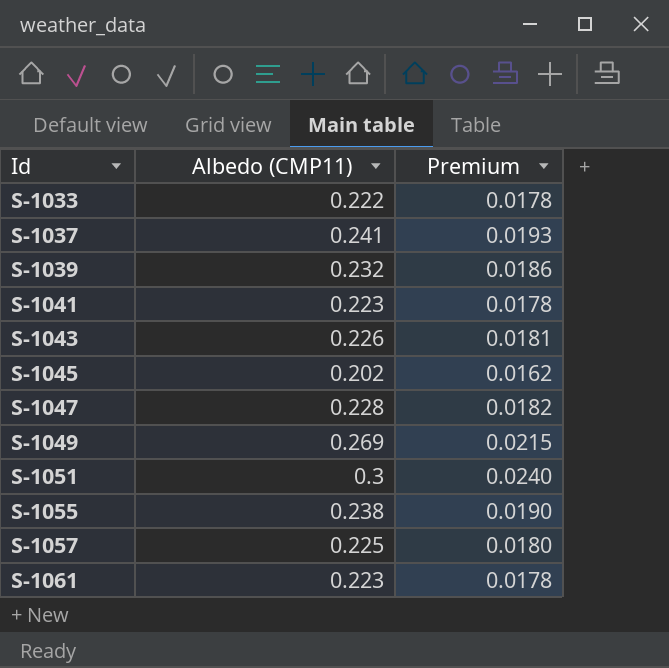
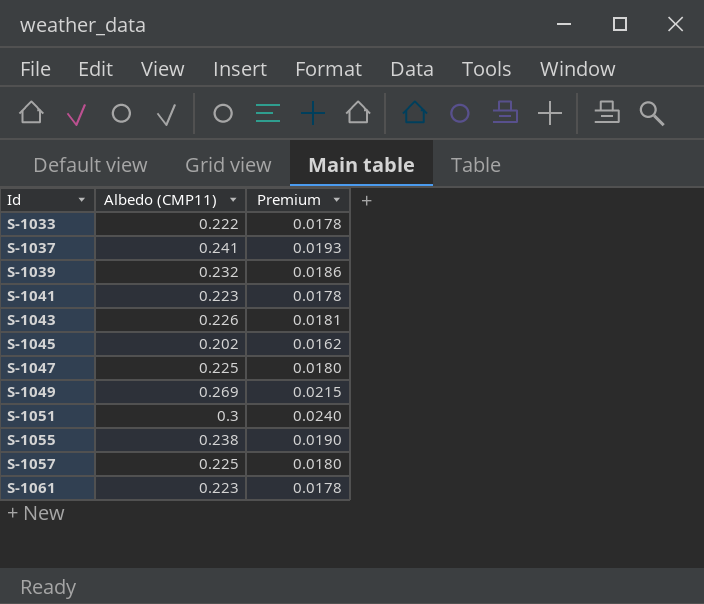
S-1047 | Albedo (CMP11): 0.228 -> 0.225
S-1047 | Premium: 0.0182 -> 0.0180

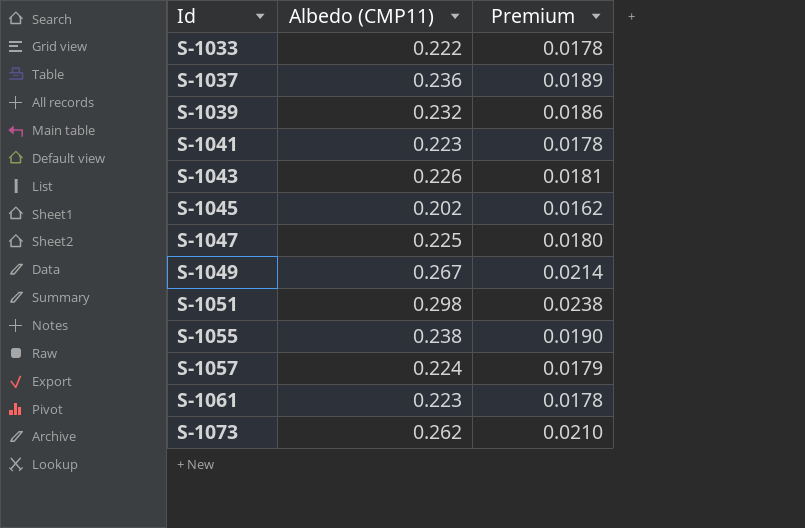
S-1037 | Albedo (CMP11): 0.241 -> 0.236
S-1037 | Premium: 0.0193 -> 0.0189
S-1049 | Albedo (CMP11): 0.269 -> 0.267
S-1049 | Premium: 0.0215 -> 0.0214
S-1051 | Albedo (CMP11): 0.3 -> 0.298
S-1051 | Premium: 0.0240 -> 0.0238
S-1057 | Albedo (CMP11): 0.225 -> 0.224
S-1057 | Premium: 0.0180 -> 0.0179
row S-1073: none -> 0.262 | 0.0210

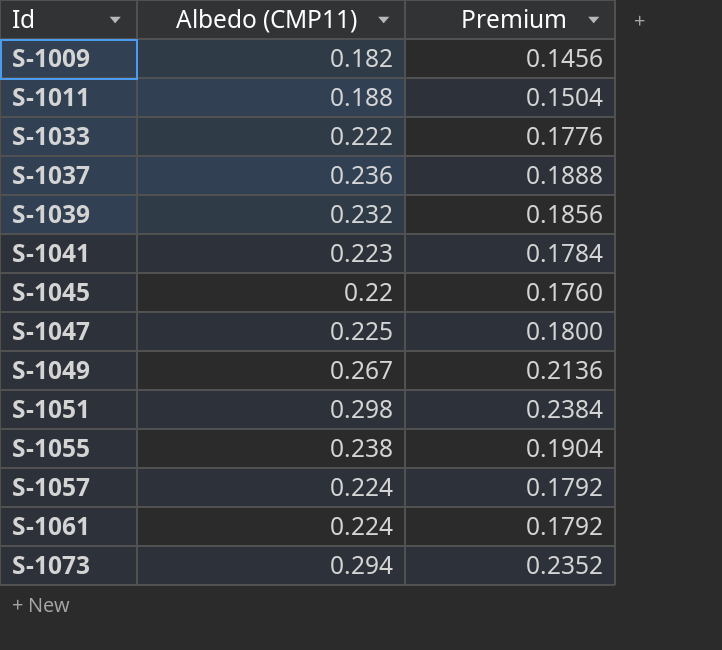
column Premium | formula: [Albedo (CMP11)] * 0.08 -> [Albedo (CMP11)] * 0.8
row S-1043: 0.226 | 0.0181 -> none
row S-1009: none -> 0.182 | 0.1456
row S-1011: none -> 0.188 | 0.1504
S-1045 | Albedo (CMP11): 0.202 -> 0.22
S-1061 | Albedo (CMP11): 0.223 -> 0.224
S-1073 | Albedo (CMP11): 0.262 -> 0.294

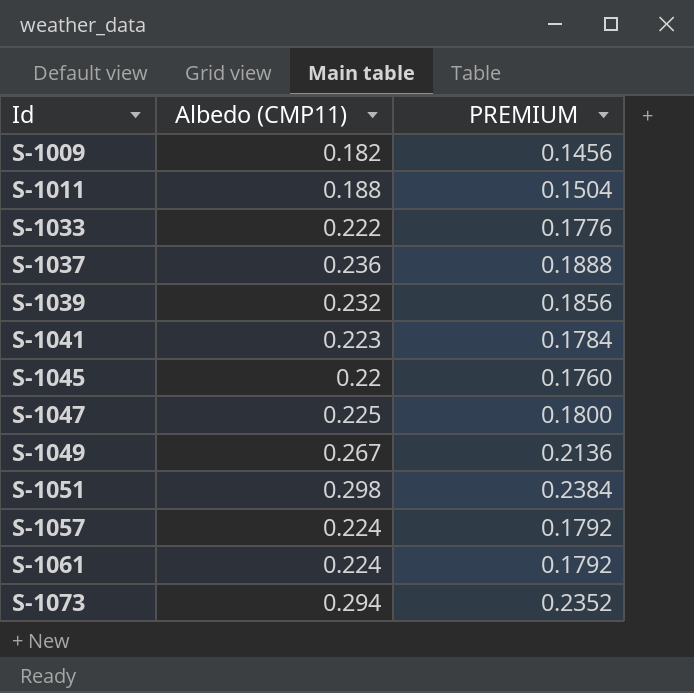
column name: Premium -> PREMIUM
row S-1055: 0.238 | 0.1904 -> none

